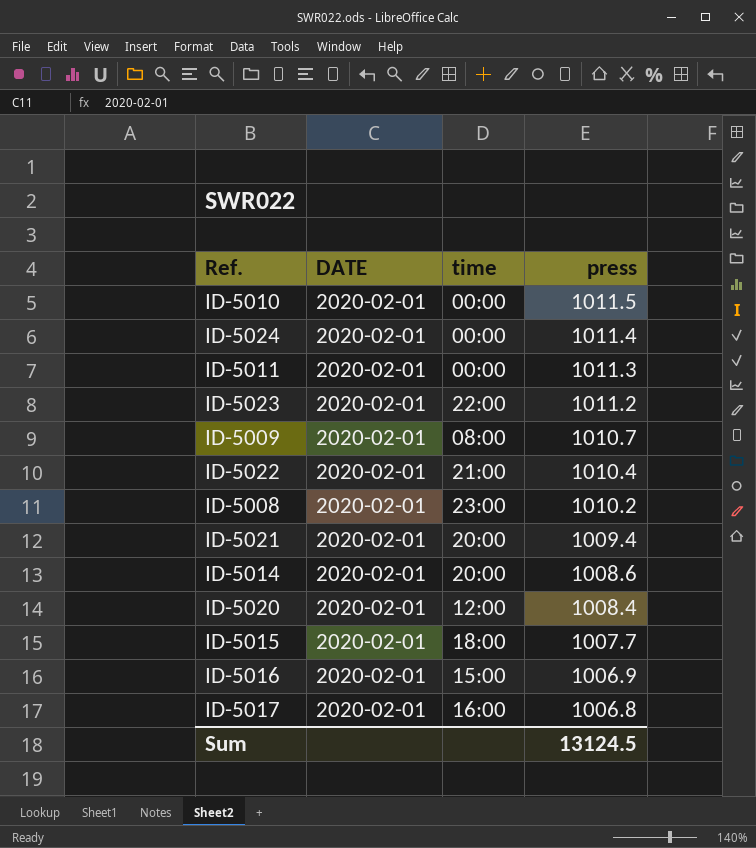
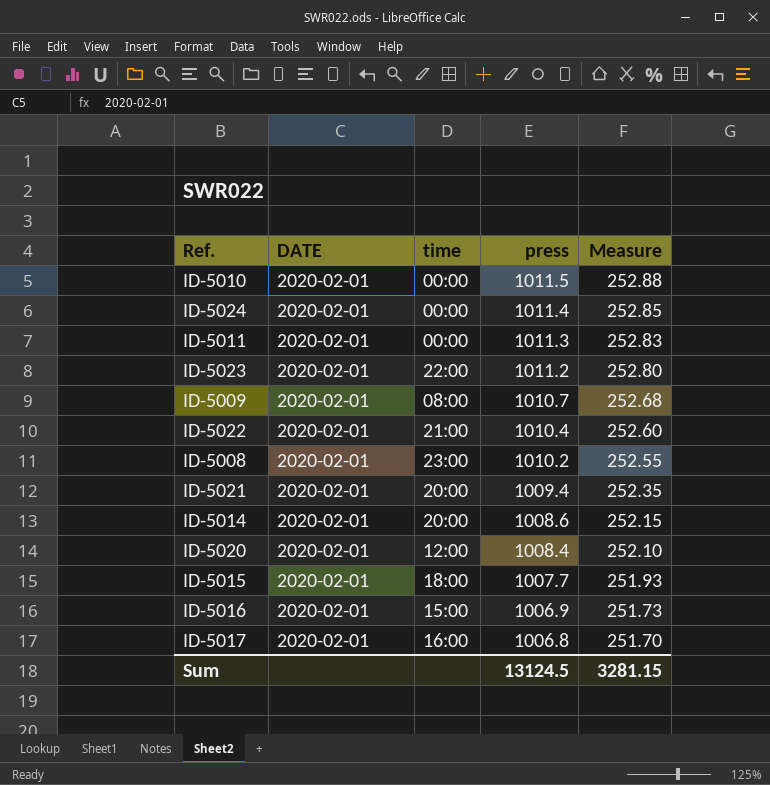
column Measure | formula: none -> [press] * 0.25

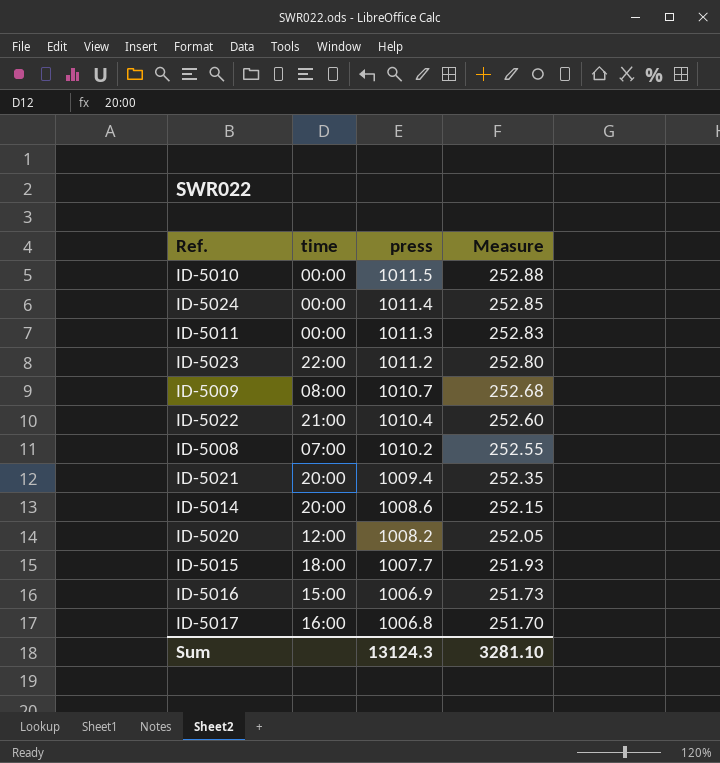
column DATE | position: 2 -> none
ID-5008 | time: 23:00 -> 07:00
ID-5020 | press: 1008.4 -> 1008.2
ID-5020 | Measure: 252.10 -> 252.05
Sum | press: 13124.5 -> 13124.3
Sum | Measure: 3281.15 -> 3281.10

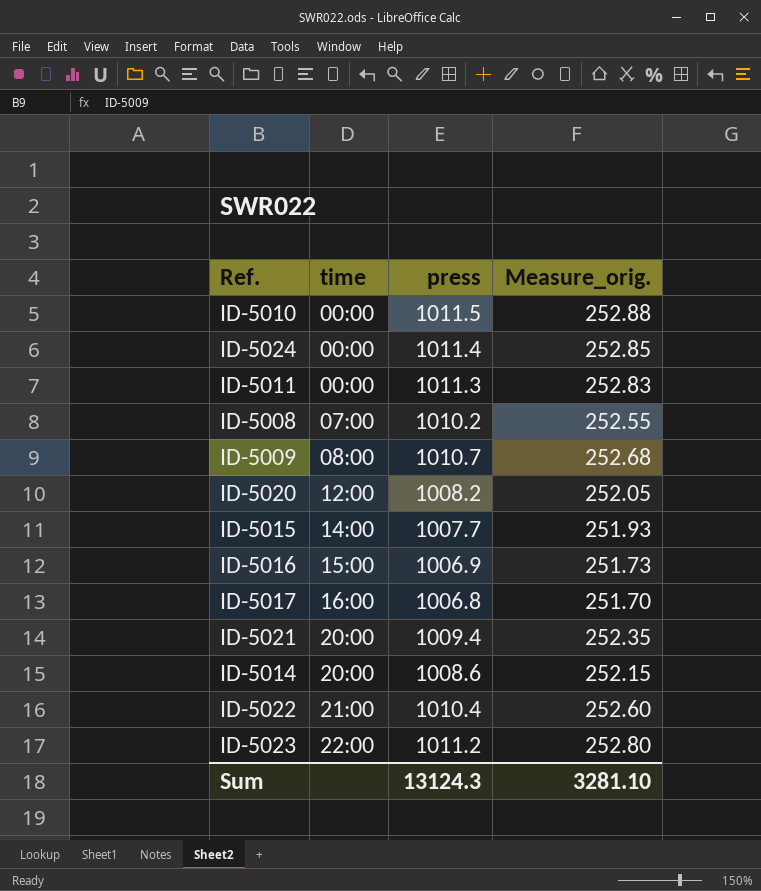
row order: press descending -> time ascending
column name: Measure -> Measure_orig.
ID-5015 | time: 18:00 -> 14:00

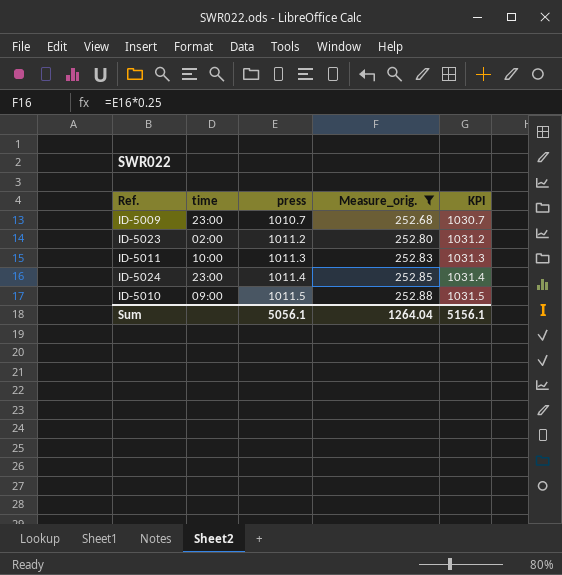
filter: none -> Measure_orig. >= 252.68
row order: time ascending -> press ascending
column KPI | formula: none -> [press] + 20
ID-5009 | time: 08:00 -> 23:00
ID-5023 | time: 22:00 -> 02:00
ID-5011 | time: 00:00 -> 10:00
ID-5024 | time: 00:00 -> 23:00
ID-5010 | time: 00:00 -> 09:00
Sum | press: 13124.3 -> 5056.1
Sum | Measure_orig.: 3281.10 -> 1264.04

